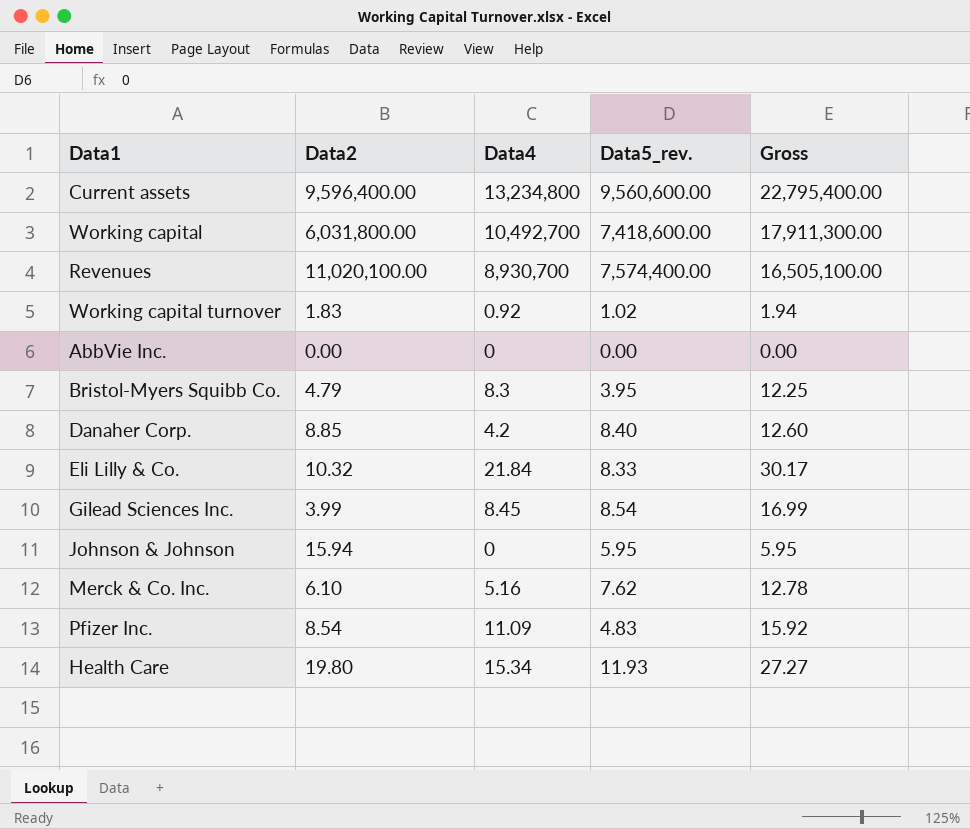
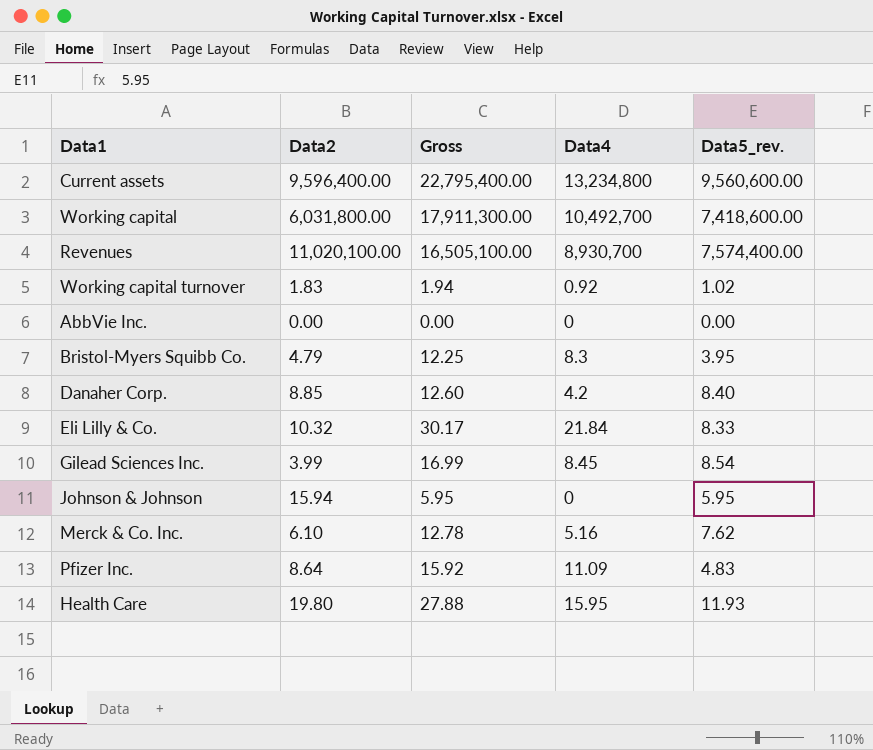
column Gross | position: 5 -> 3
Pfizer Inc. | Data2: 8.54 -> 8.64
Health Care | Gross: 27.27 -> 27.88
Health Care | Data4: 15.34 -> 15.95

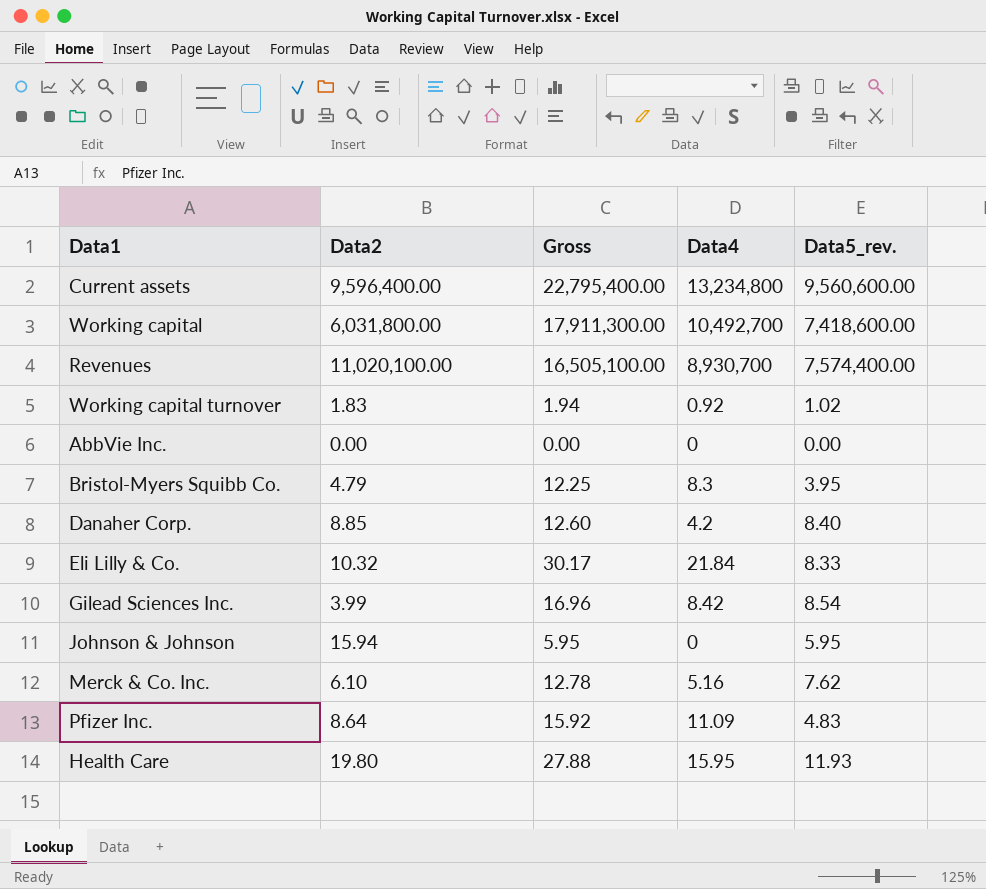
Gilead Sciences Inc. | Gross: 16.99 -> 16.96
Gilead Sciences Inc. | Data4: 8.45 -> 8.42

